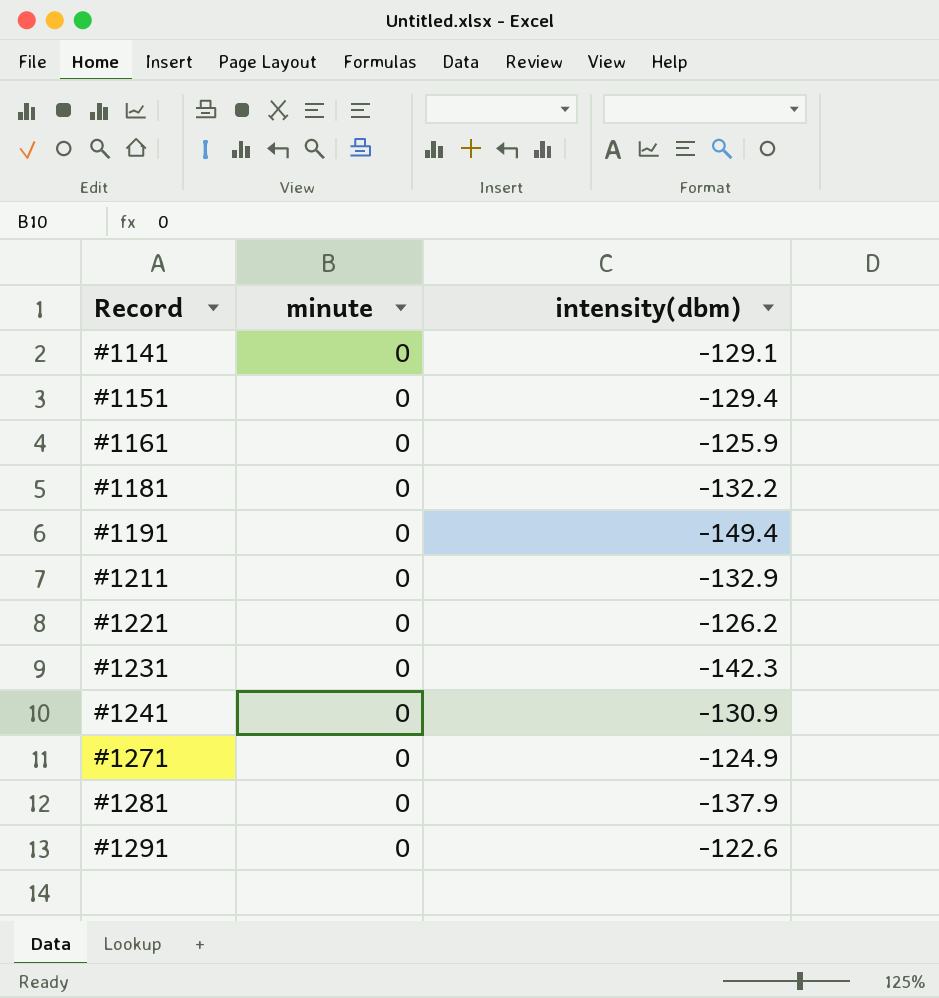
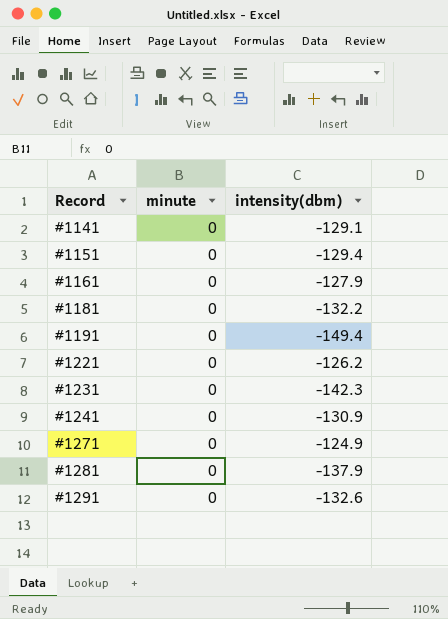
row #1211: 0 | -132.9 -> none
#1161 | intensity(dbm): -125.9 -> -127.9
#1291 | intensity(dbm): -122.6 -> -132.6

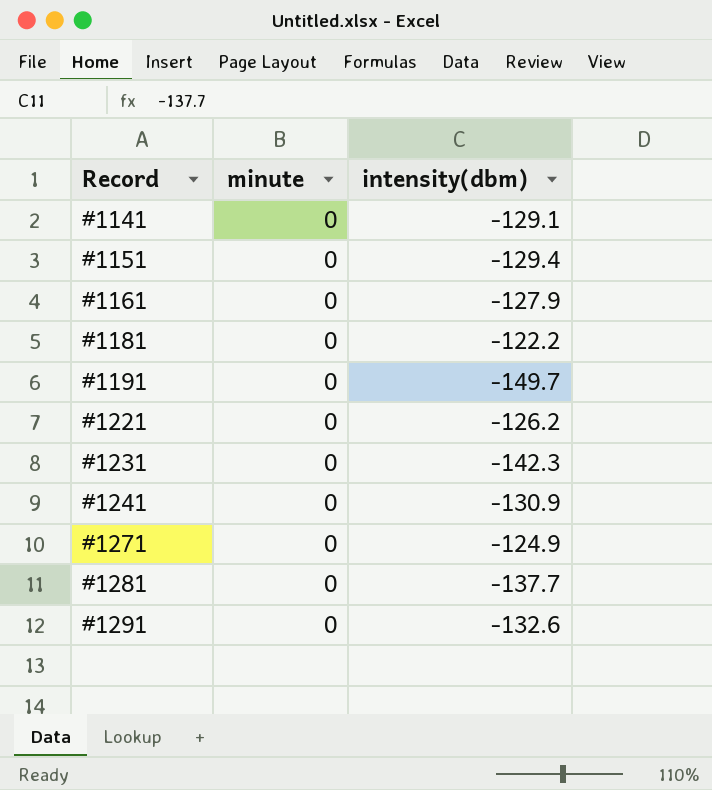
#1181 | intensity(dbm): -132.2 -> -122.2
#1191 | intensity(dbm): -149.4 -> -149.7
#1281 | intensity(dbm): -137.9 -> -137.7

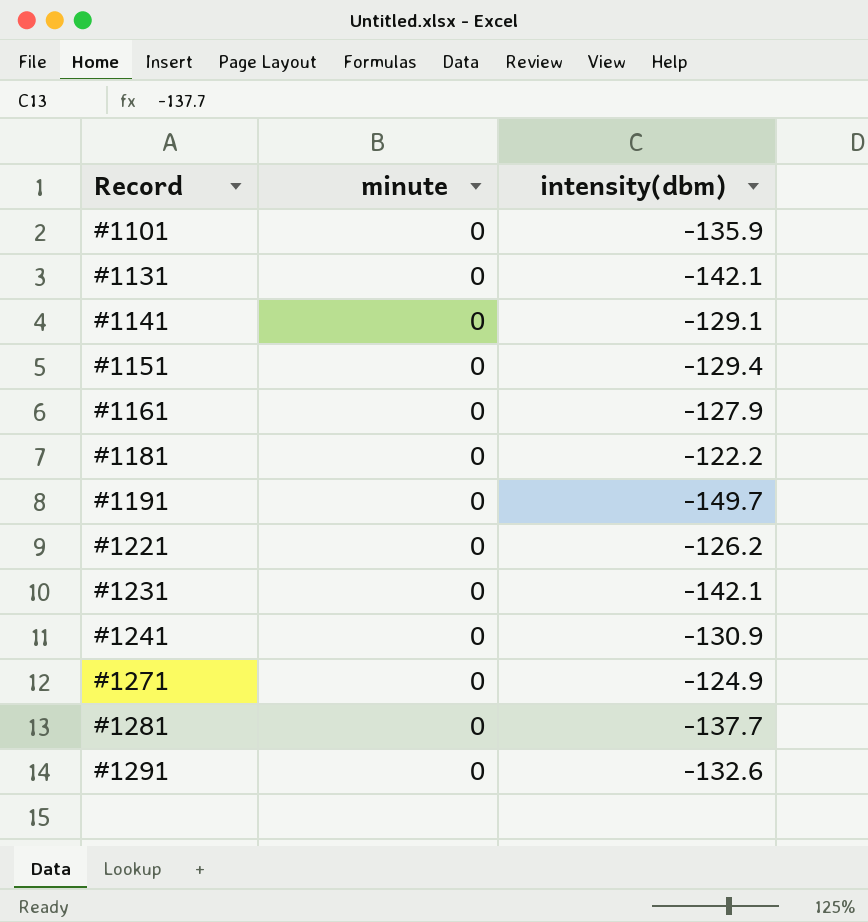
row #1101: none -> 0 | -135.9
row #1131: none -> 0 | -142.1
#1231 | intensity(dbm): -142.3 -> -142.1

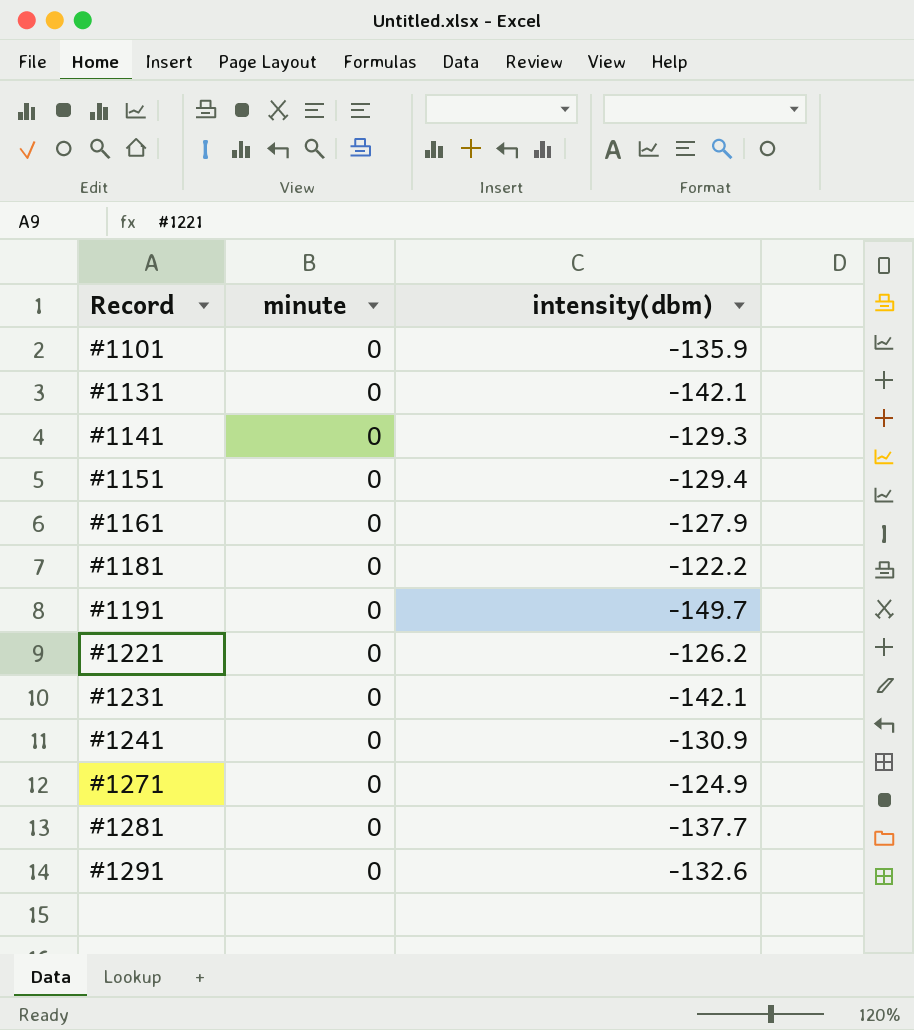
#1141 | intensity(dbm): -129.1 -> -129.3

